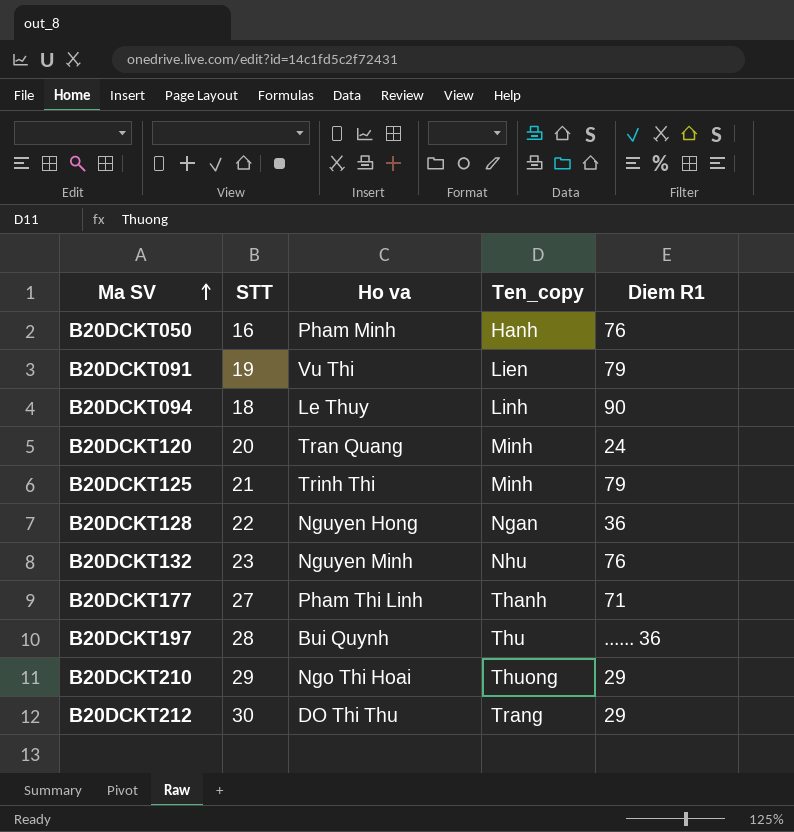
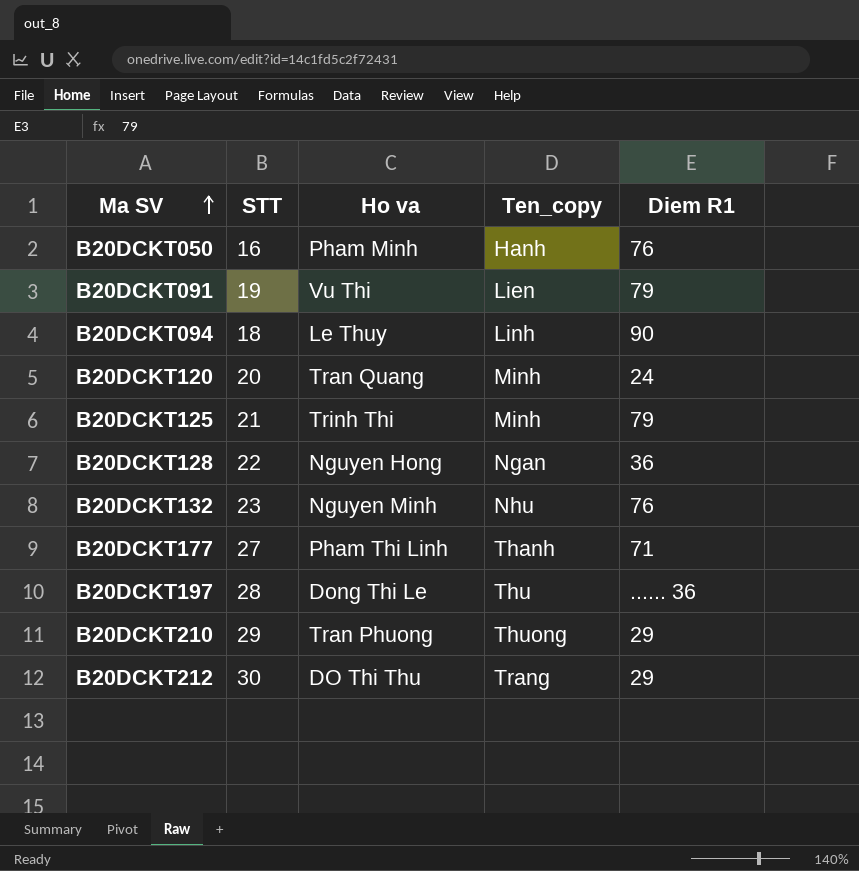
B20DCKT197 | Ho va: Bui Quynh -> Dong Thi Le
B20DCKT210 | Ho va: Ngo Thi Hoai -> Tran Phuong

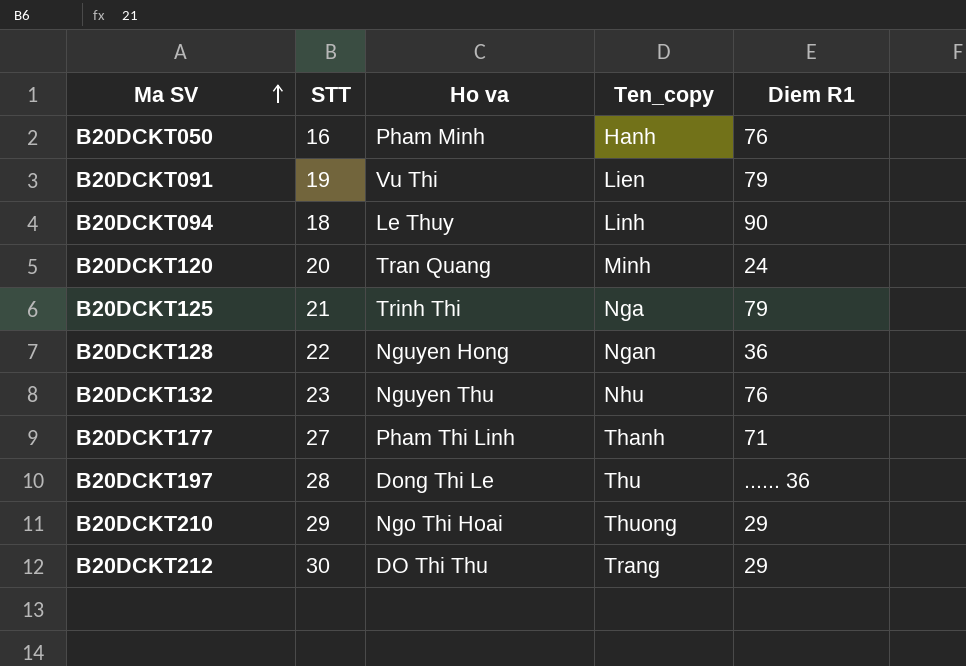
B20DCKT125 | Ten_copy: Minh -> Nga
B20DCKT132 | Ho va: Nguyen Minh -> Nguyen Thu
B20DCKT210 | Ho va: Tran Phuong -> Ngo Thi Hoai

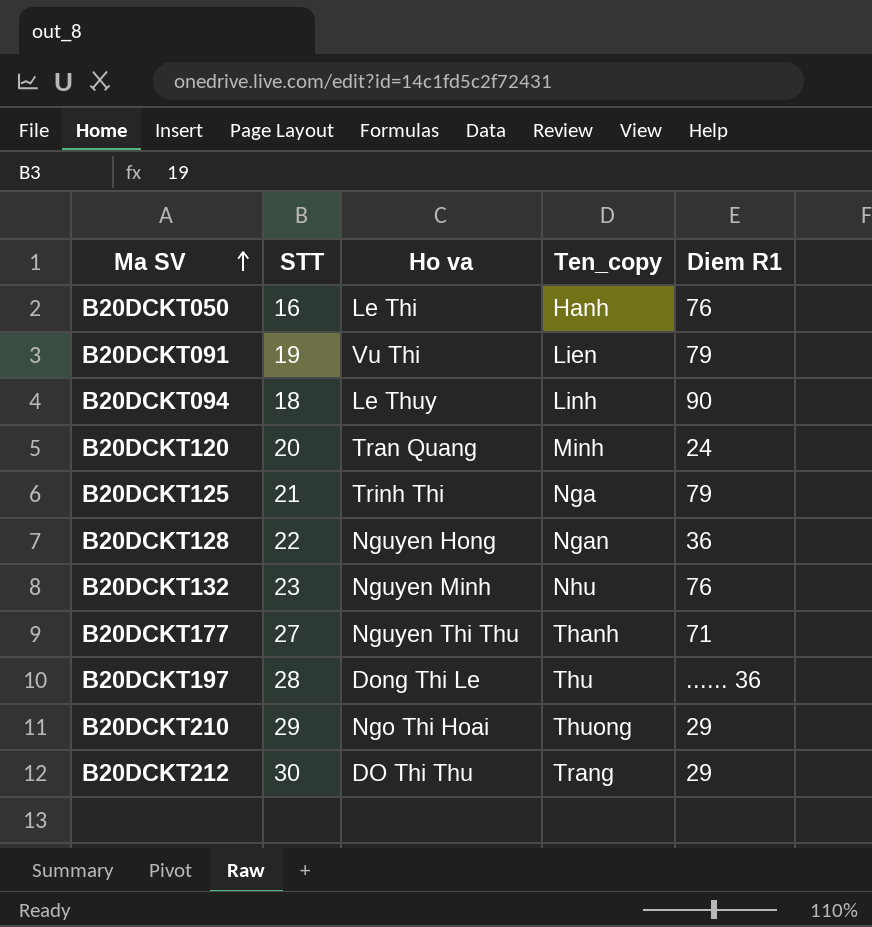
B20DCKT050 | Ho va: Pham Minh -> Le Thi
B20DCKT132 | Ho va: Nguyen Thu -> Nguyen Minh
B20DCKT177 | Ho va: Pham Thi Linh -> Nguyen Thi Thu

